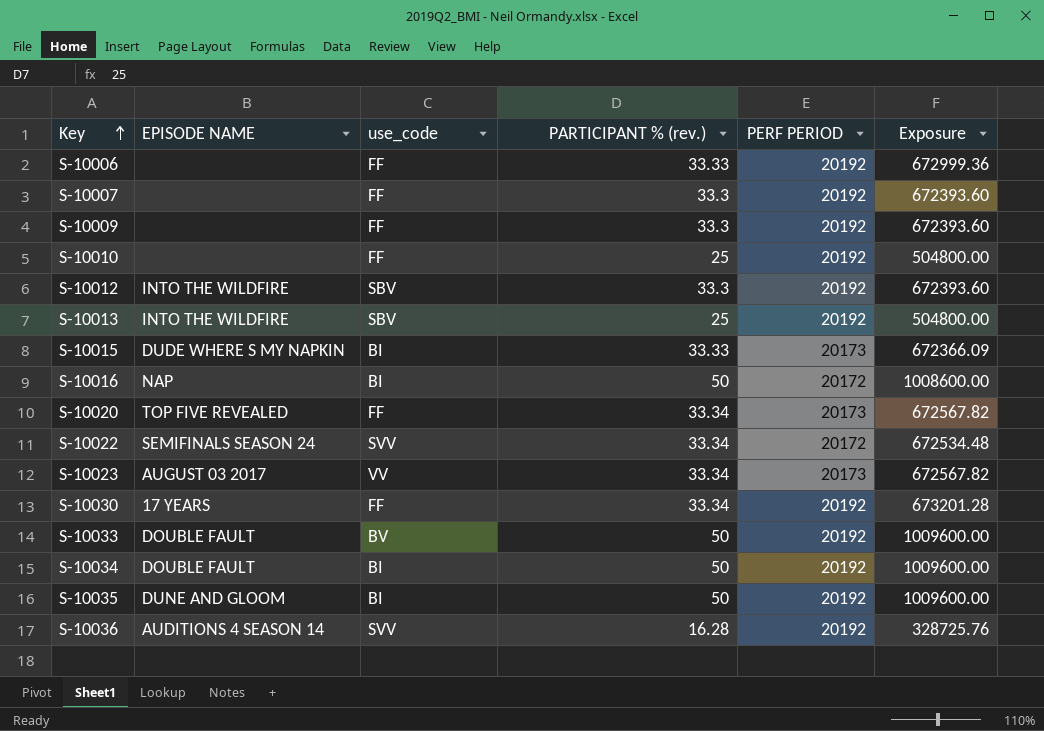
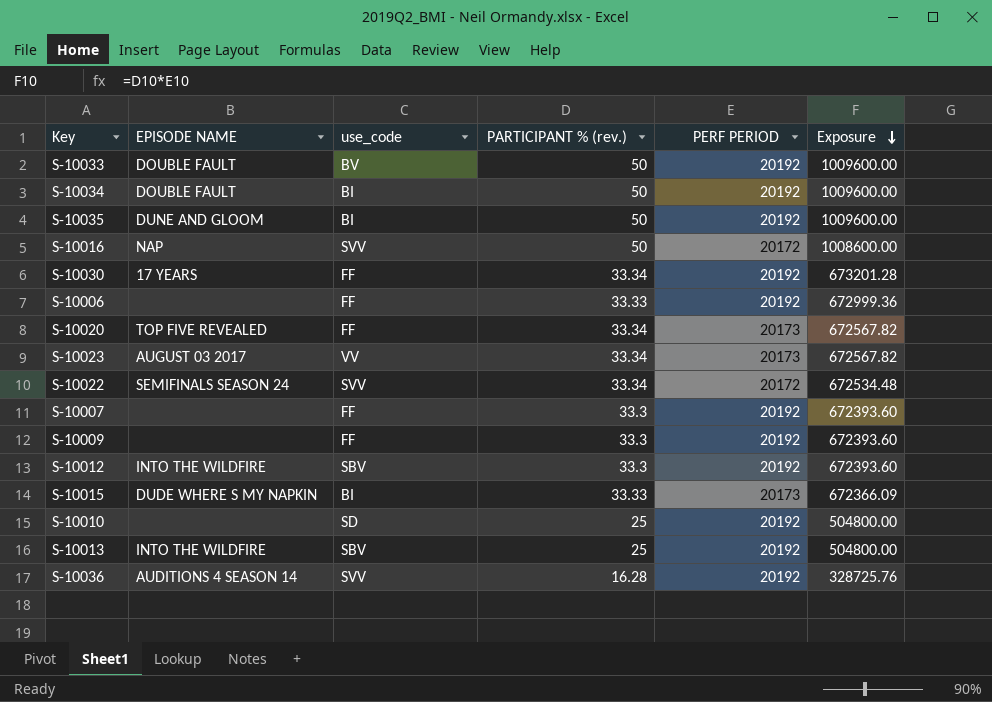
row order: Key ascending -> Exposure descending
S-10016 | use_code: BI -> SVV
S-10010 | use_code: FF -> SD

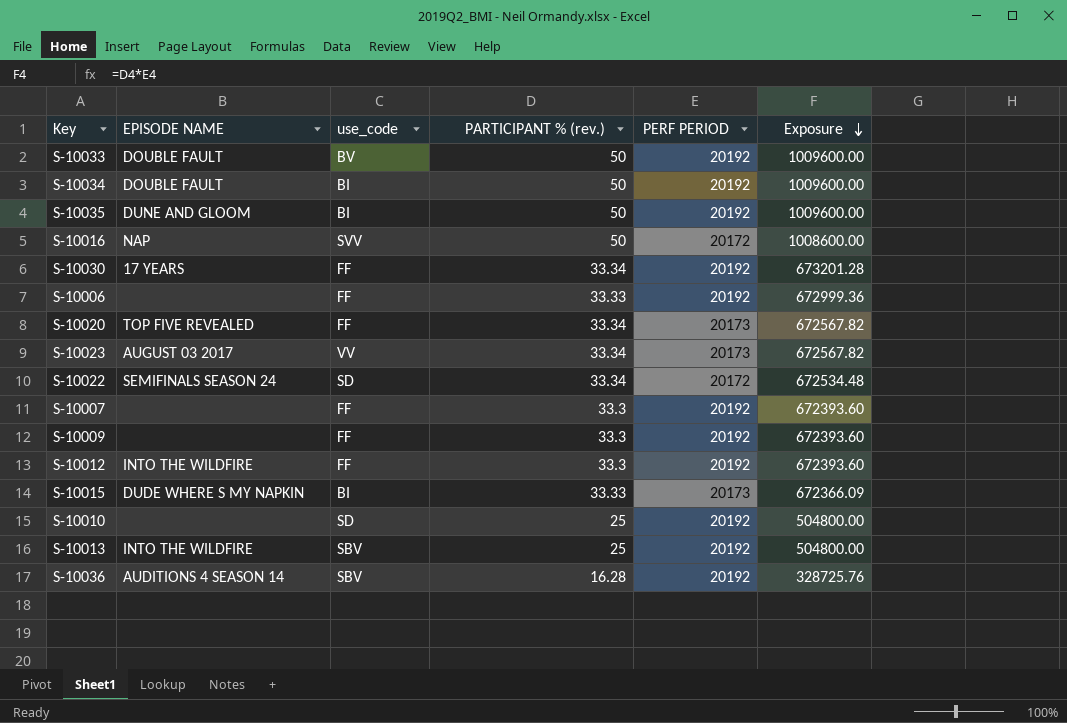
S-10022 | use_code: SVV -> SD
S-10012 | use_code: SBV -> FF
S-10036 | use_code: SVV -> SBV

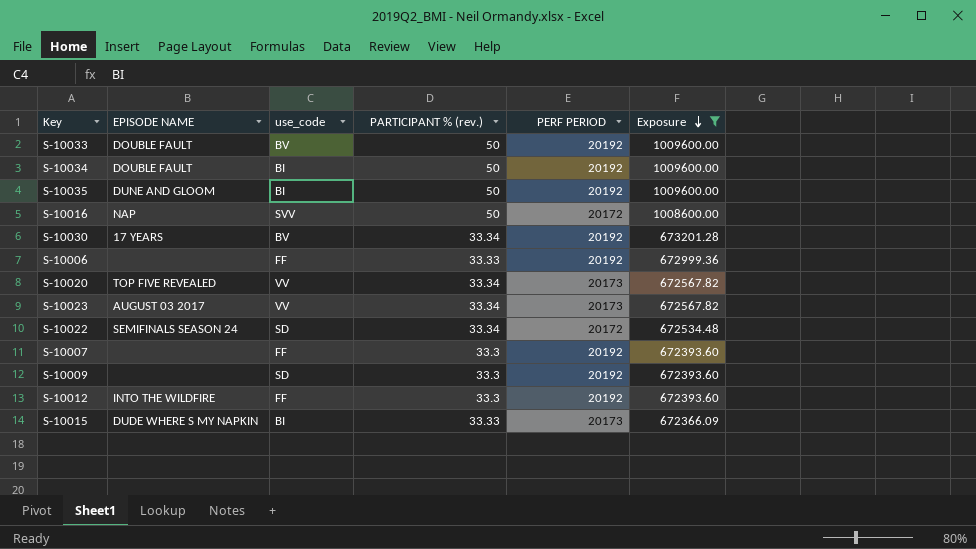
filter: none -> Exposure >= 672366.09
S-10030 | use_code: FF -> BV
S-10020 | use_code: FF -> VV
S-10009 | use_code: FF -> SD

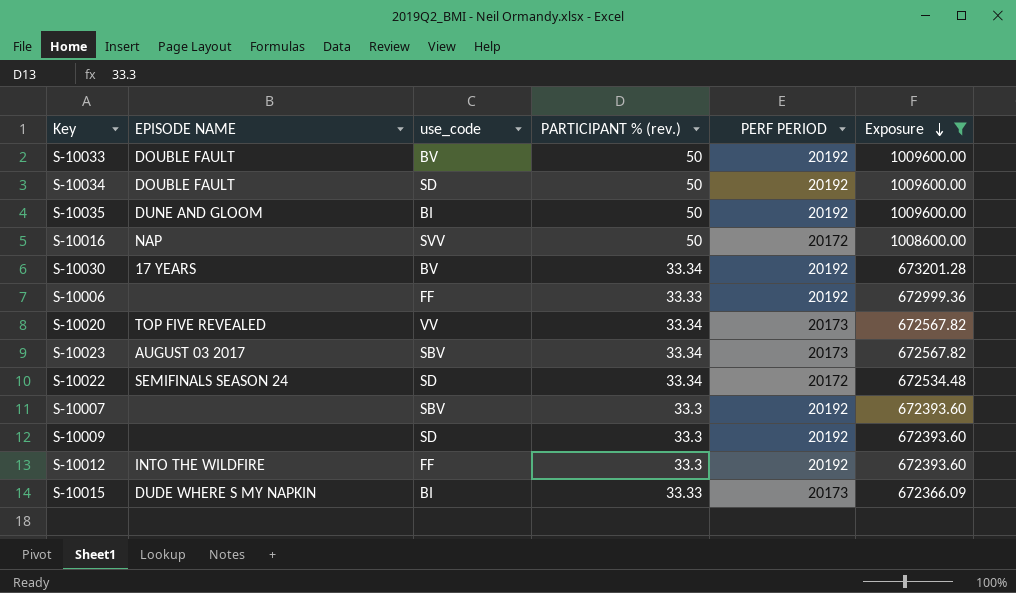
S-10034 | use_code: BI -> SD
S-10023 | use_code: VV -> SBV
S-10007 | use_code: FF -> SBV

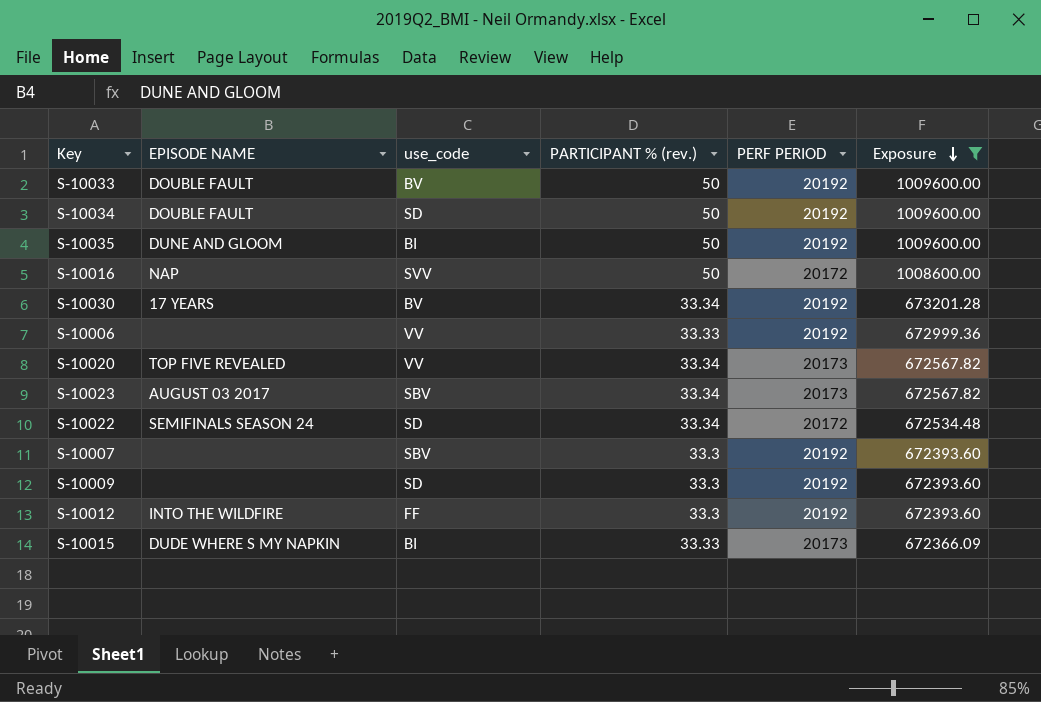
S-10006 | use_code: FF -> VV

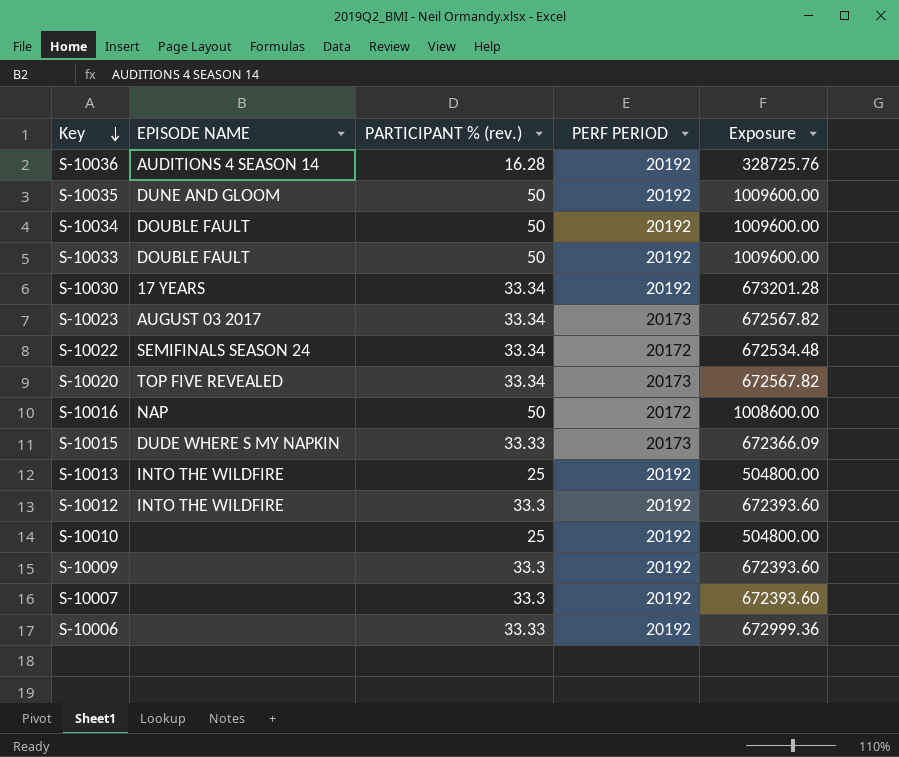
filter: Exposure >= 672366.09 -> none
row order: Exposure descending -> Key descending
column use_code | position: 3 -> none

